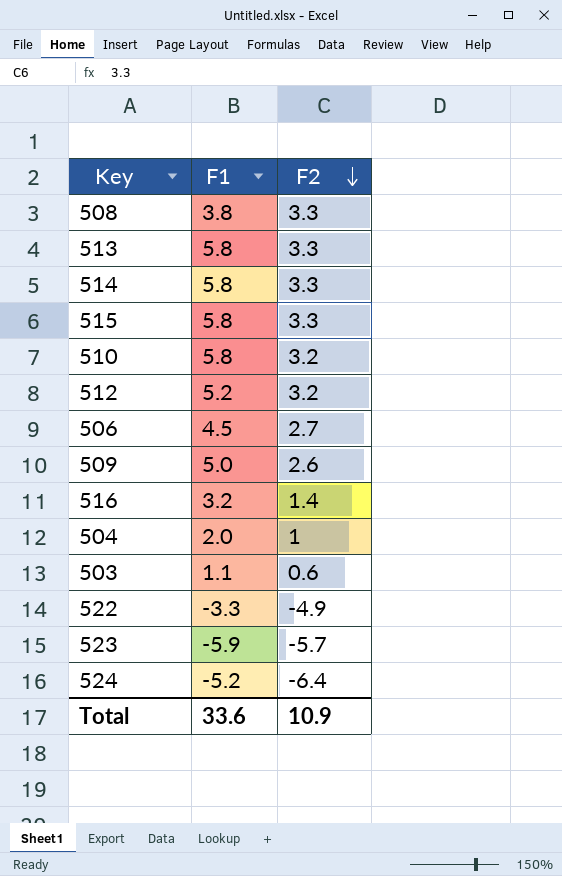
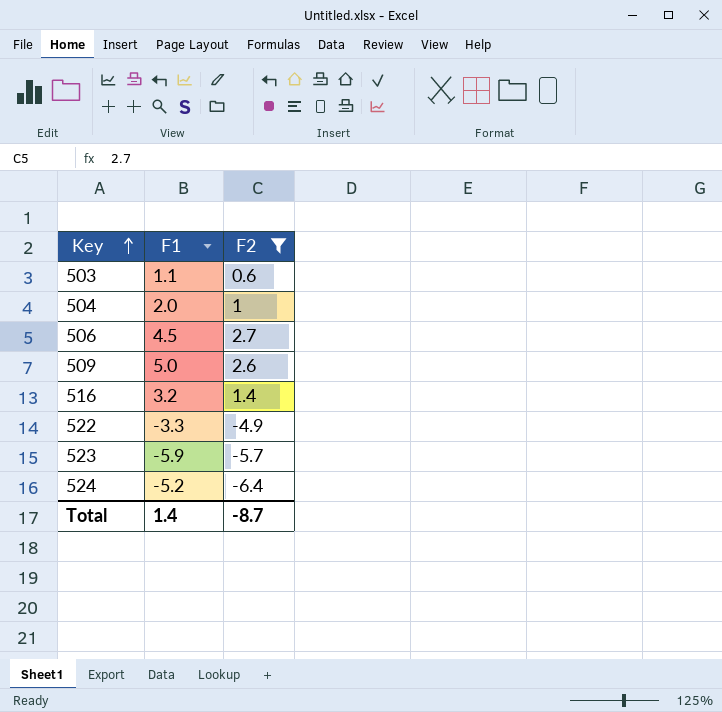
filter: none -> F2 <= 2.7
row order: F2 descending -> Key ascending
Total | F1: 33.6 -> 1.4
Total | F2: 10.9 -> -8.7

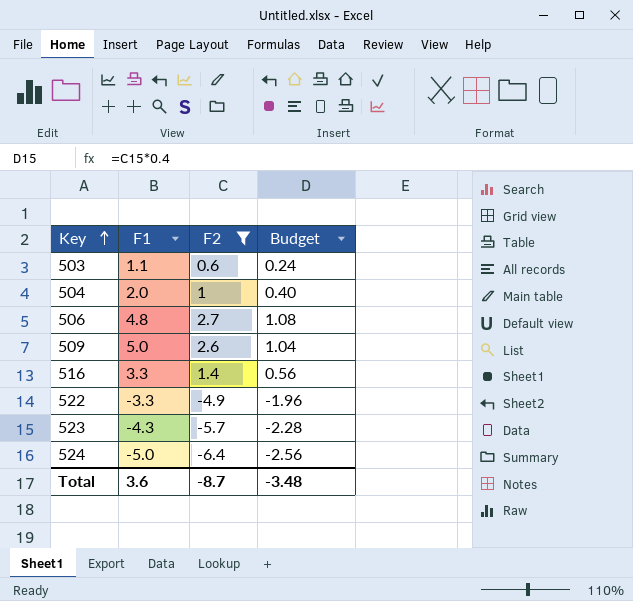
column Budget | formula: none -> [F2] * 0.4
506 | F1: 4.5 -> 4.8
516 | F1: 3.2 -> 3.3
523 | F1: -5.9 -> -4.3
524 | F1: -5.2 -> -5.0
Total | F1: 1.4 -> 3.6

